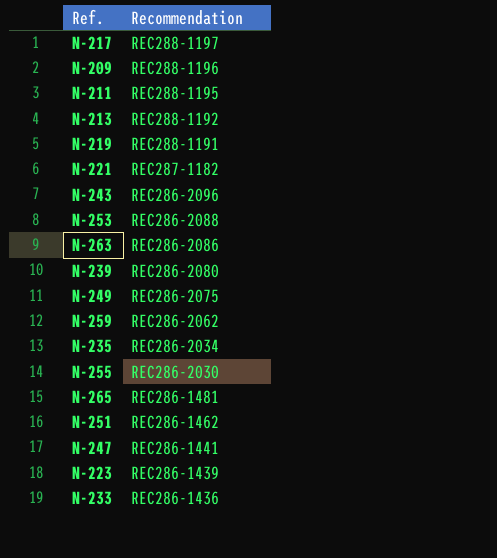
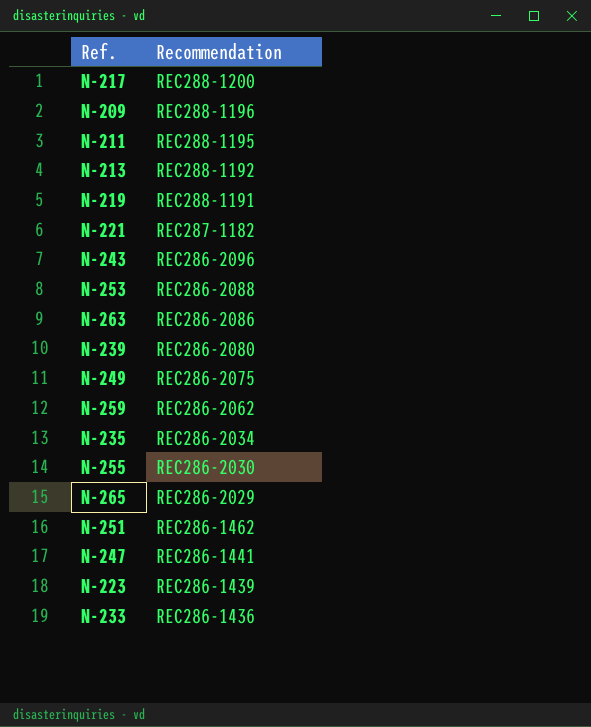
N-217 | Recommendation: REC288-1197 -> REC288-1200
N-265 | Recommendation: REC286-1481 -> REC286-2029

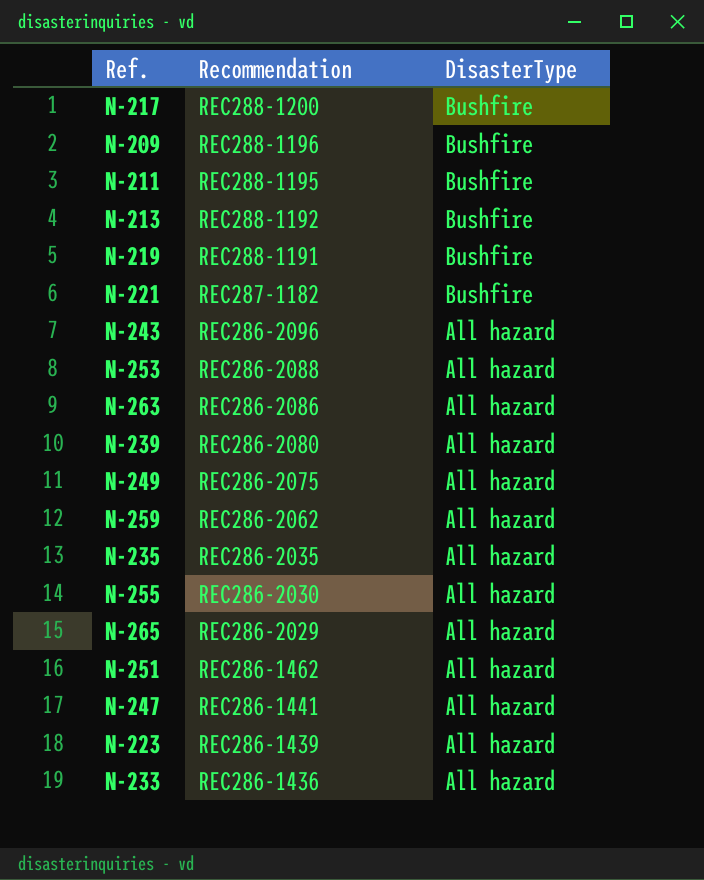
column DisasterType | position: none -> 3
N-235 | Recommendation: REC286-2034 -> REC286-2035

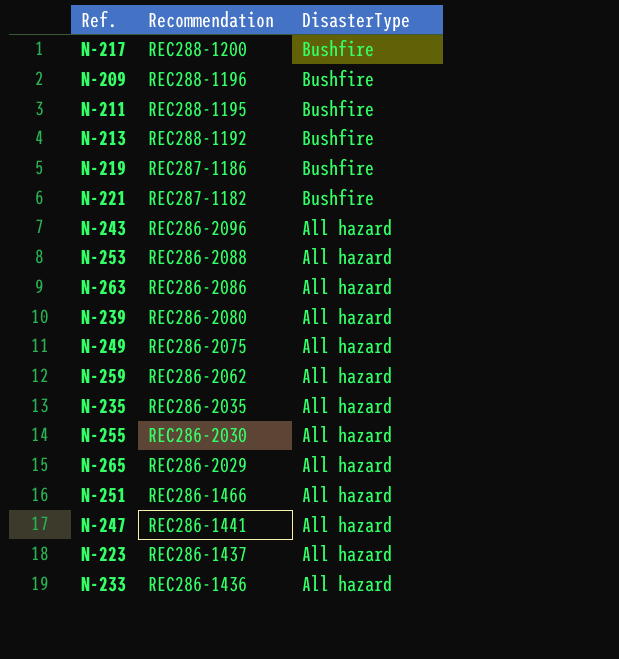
N-219 | Recommendation: REC288-1191 -> REC287-1186
N-251 | Recommendation: REC286-1462 -> REC286-1466
N-223 | Recommendation: REC286-1439 -> REC286-1437

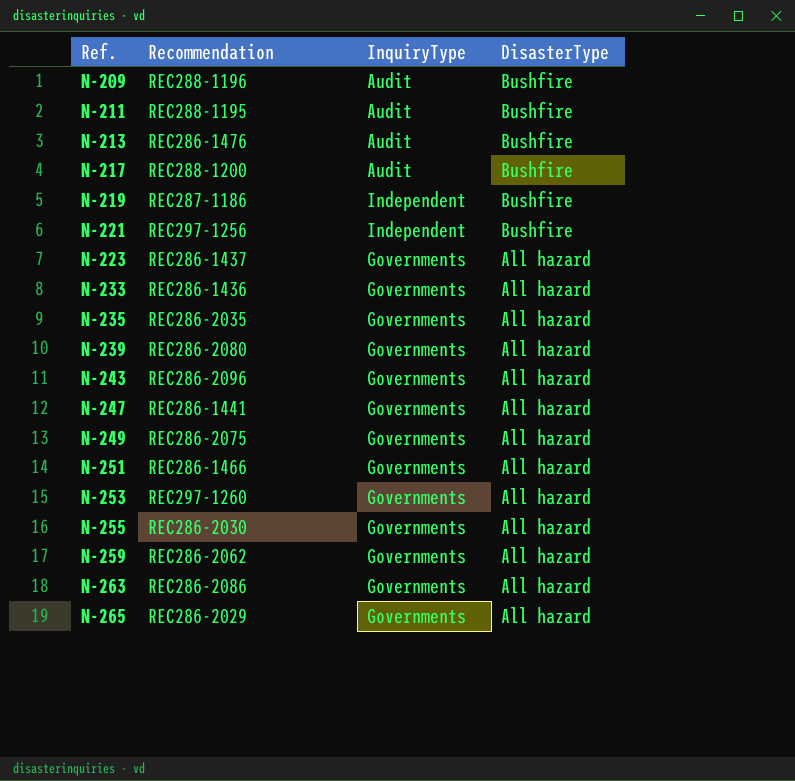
row order: Recommendation descending -> Ref. ascending
column InquiryType | position: none -> 3
N-213 | Recommendation: REC288-1192 -> REC286-1476
N-221 | Recommendation: REC287-1182 -> REC297-1256
N-253 | Recommendation: REC286-2088 -> REC297-1260

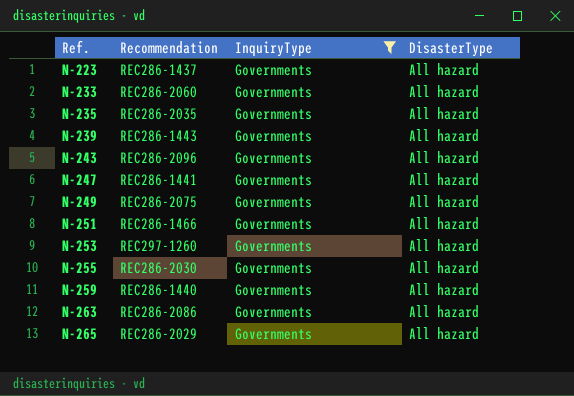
filter: none -> InquiryType = Governments
N-233 | Recommendation: REC286-1436 -> REC286-2060
N-239 | Recommendation: REC286-2080 -> REC286-1443
N-259 | Recommendation: REC286-2062 -> REC286-1440

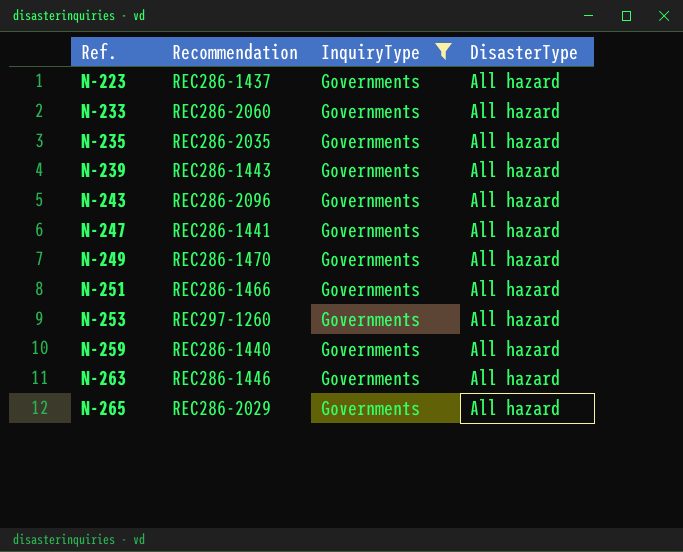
row N-255: REC286-2030 | Governments | All hazard -> none
N-249 | Recommendation: REC286-2075 -> REC286-1470
N-263 | Recommendation: REC286-2086 -> REC286-1446

